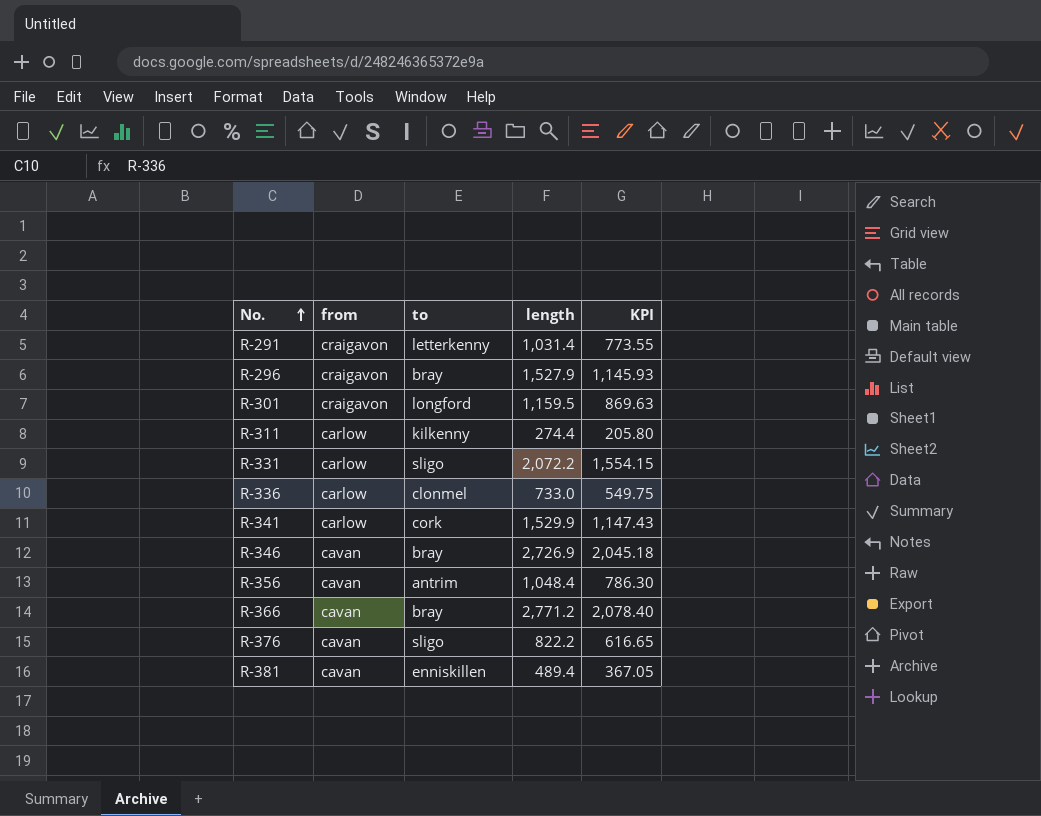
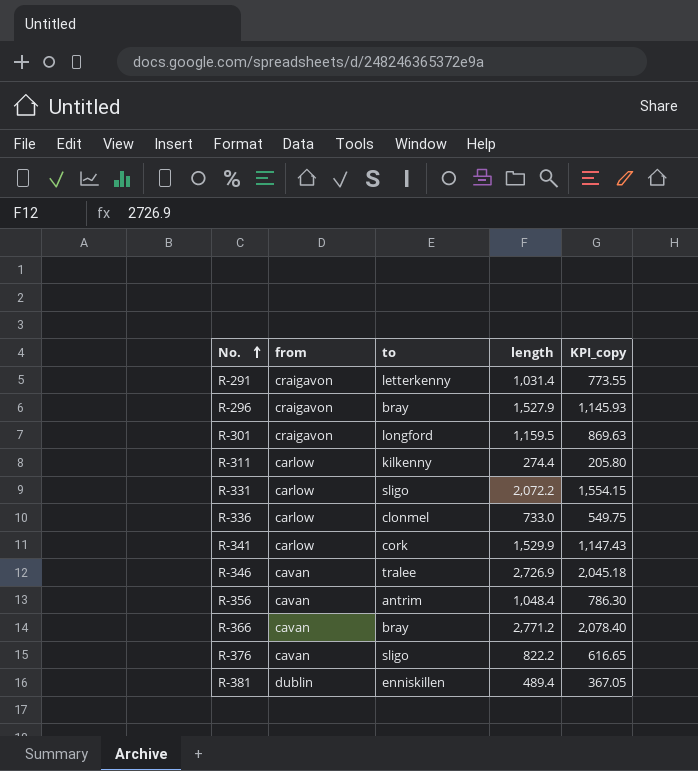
column name: KPI -> KPI_copy
R-346 | to: bray -> tralee
R-381 | from: cavan -> dublin

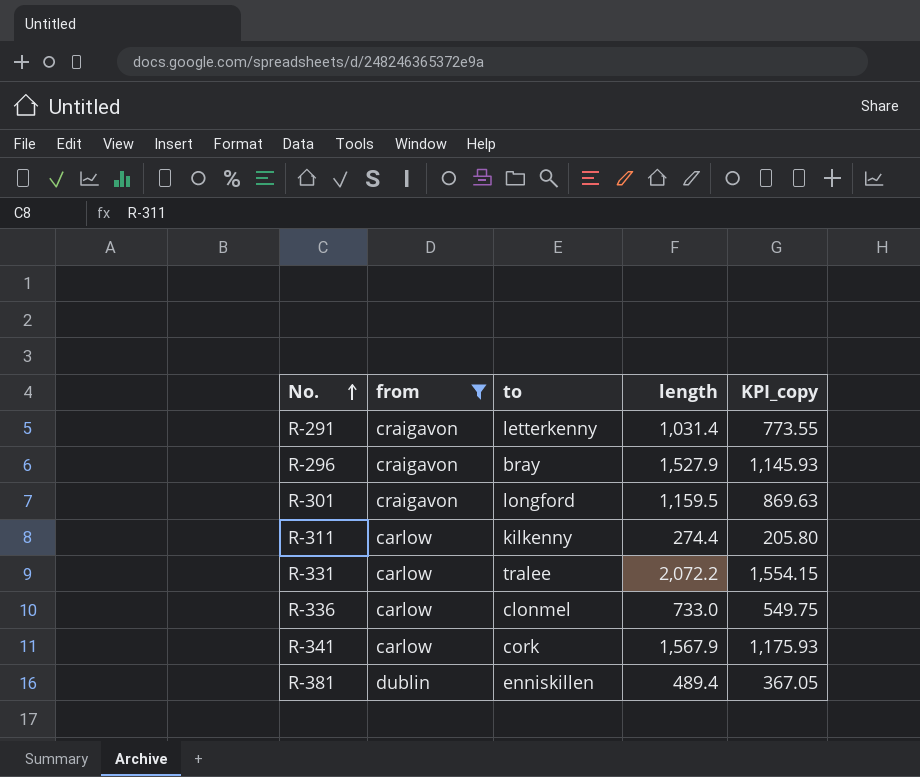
filter: none -> from != cavan
R-331 | to: sligo -> tralee
R-341 | length: 1,529.9 -> 1,567.9
R-341 | KPI_copy: 1,147.43 -> 1,175.93

